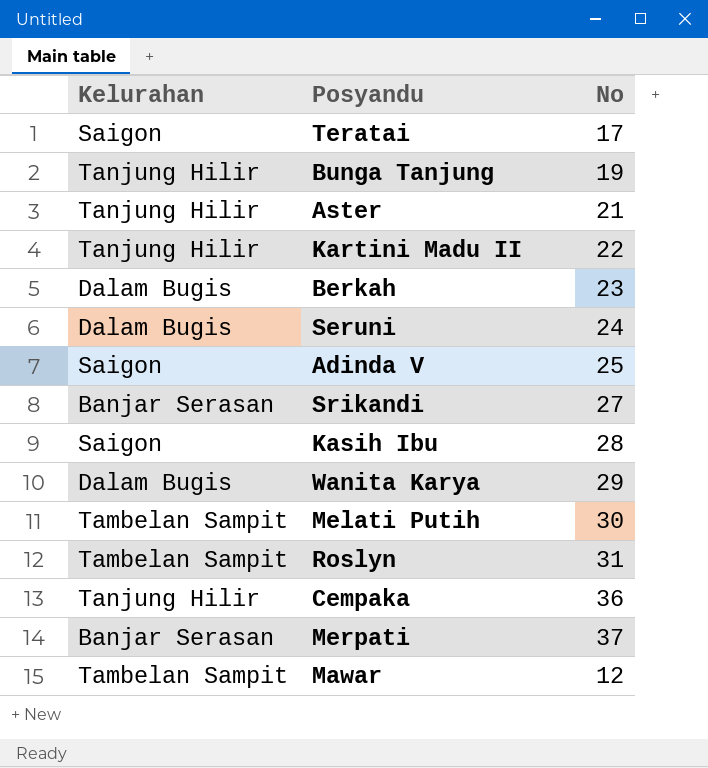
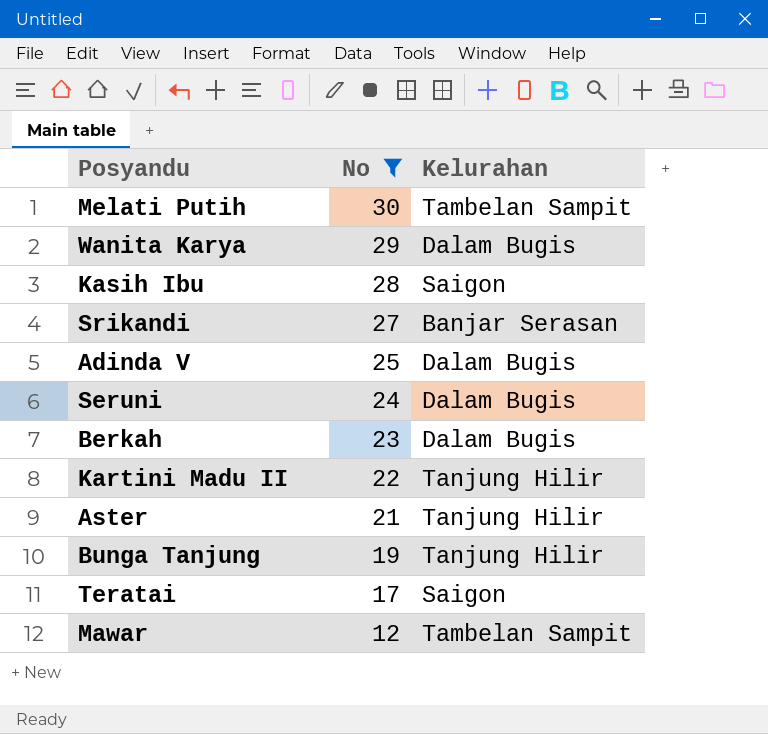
filter: none -> No <= 30
row order: none -> No descending
column Kelurahan | position: 1 -> 3
Adinda V | Kelurahan: Saigon -> Dalam Bugis

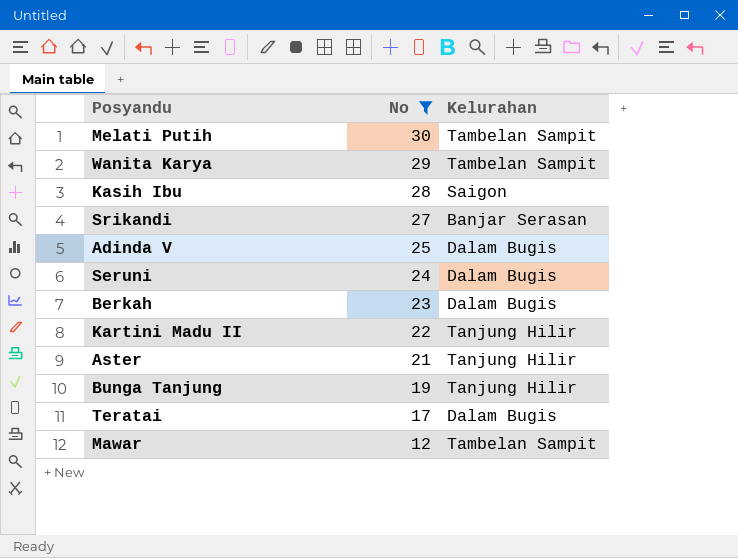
Wanita Karya | Kelurahan: Dalam Bugis -> Tambelan Sampit
Teratai | Kelurahan: Saigon -> Dalam Bugis

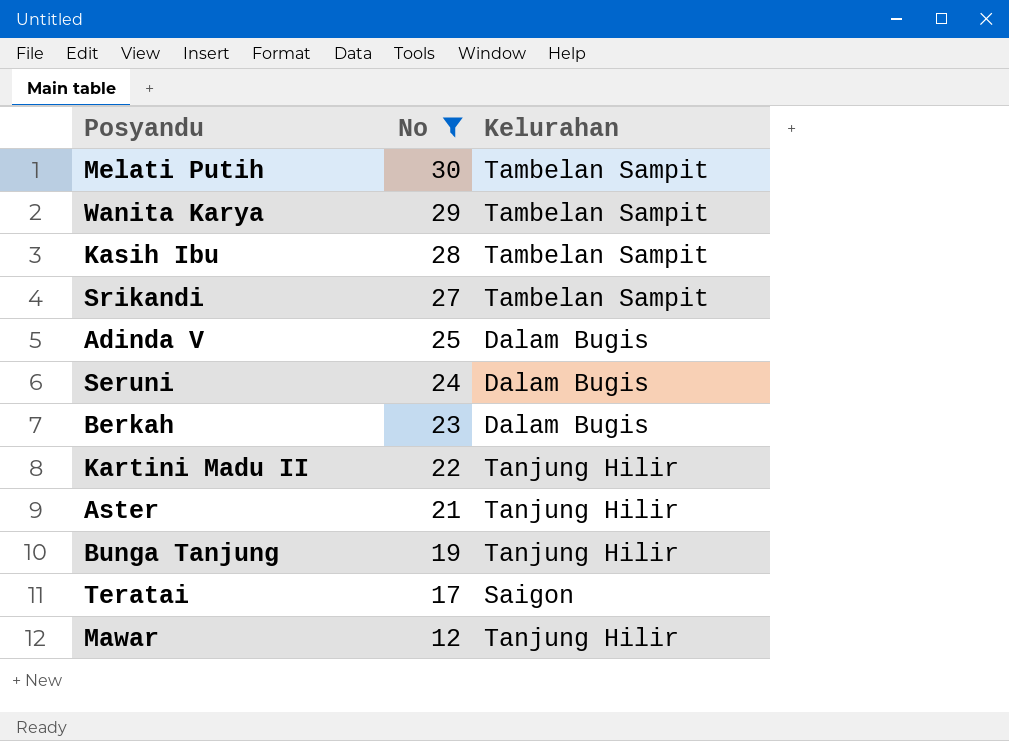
Kasih Ibu | Kelurahan: Saigon -> Tambelan Sampit
Srikandi | Kelurahan: Banjar Serasan -> Tambelan Sampit
Teratai | Kelurahan: Dalam Bugis -> Saigon
Mawar | Kelurahan: Tambelan Sampit -> Tanjung Hilir

